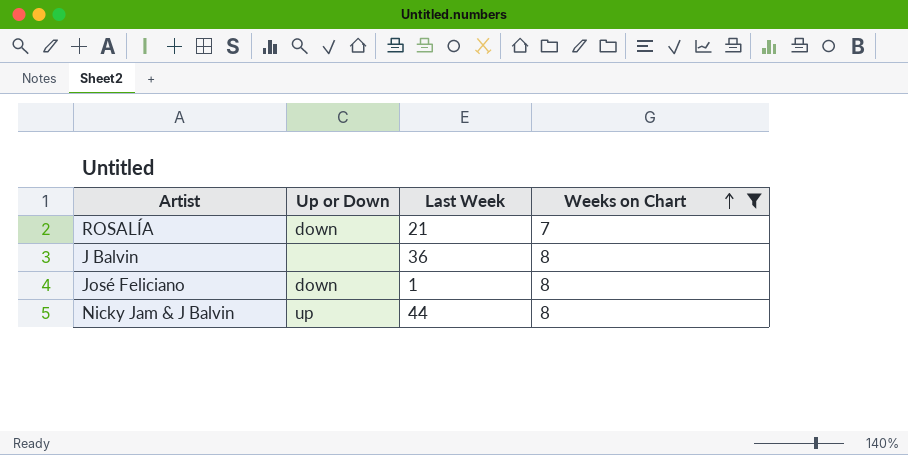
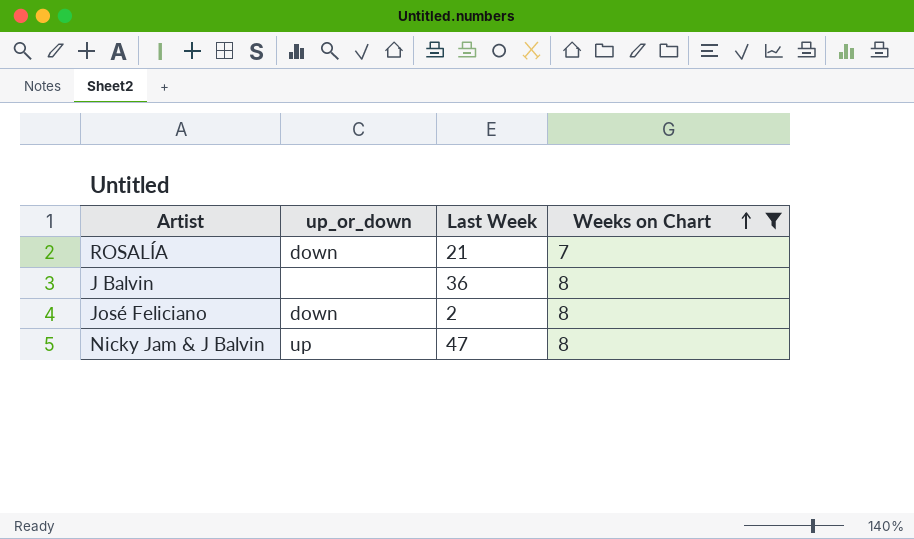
column name: Up or Down -> up_or_down
José Feliciano | Last Week: 1 -> 2
Nicky Jam & J Balvin | Last Week: 44 -> 47

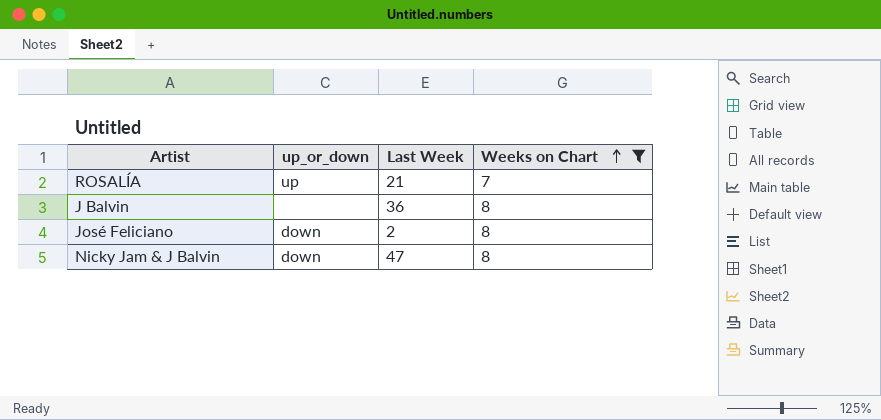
ROSALÍA | up_or_down: down -> up
Nicky Jam & J Balvin | up_or_down: up -> down

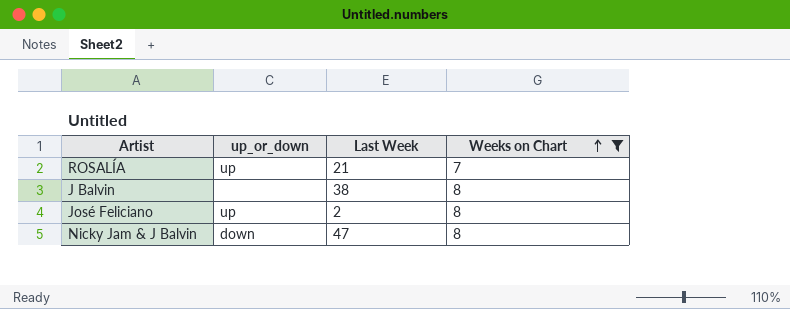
J Balvin | Last Week: 36 -> 38
José Feliciano | up_or_down: down -> up

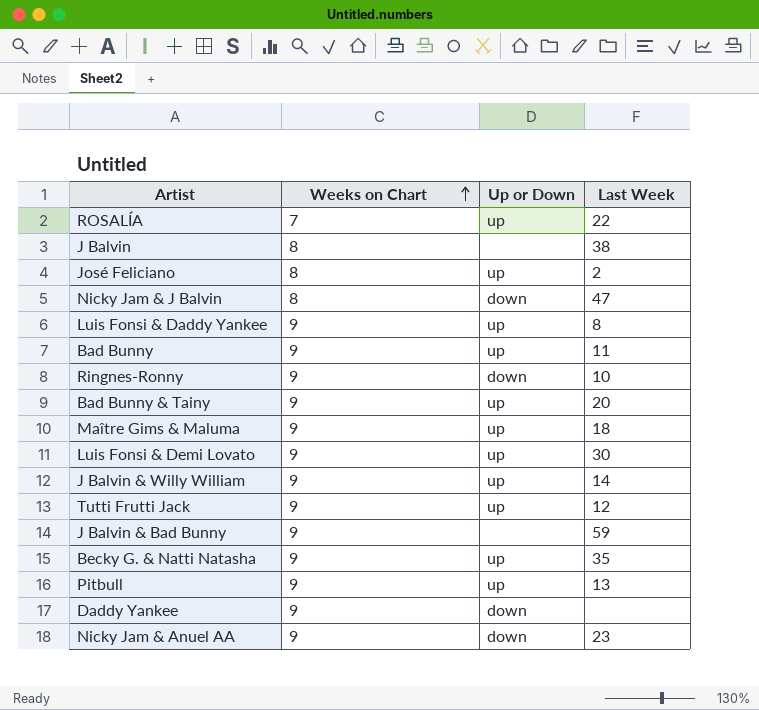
filter: Weeks on Chart != 9 -> none
column Weeks on Chart | position: 4 -> 2
column name: up_or_down -> Up or Down
ROSALÍA | Last Week: 21 -> 22

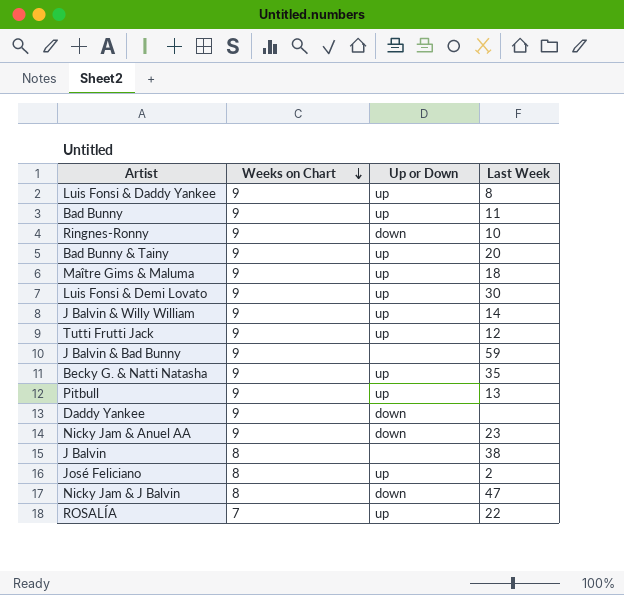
row order: Weeks on Chart ascending -> Weeks on Chart descending

